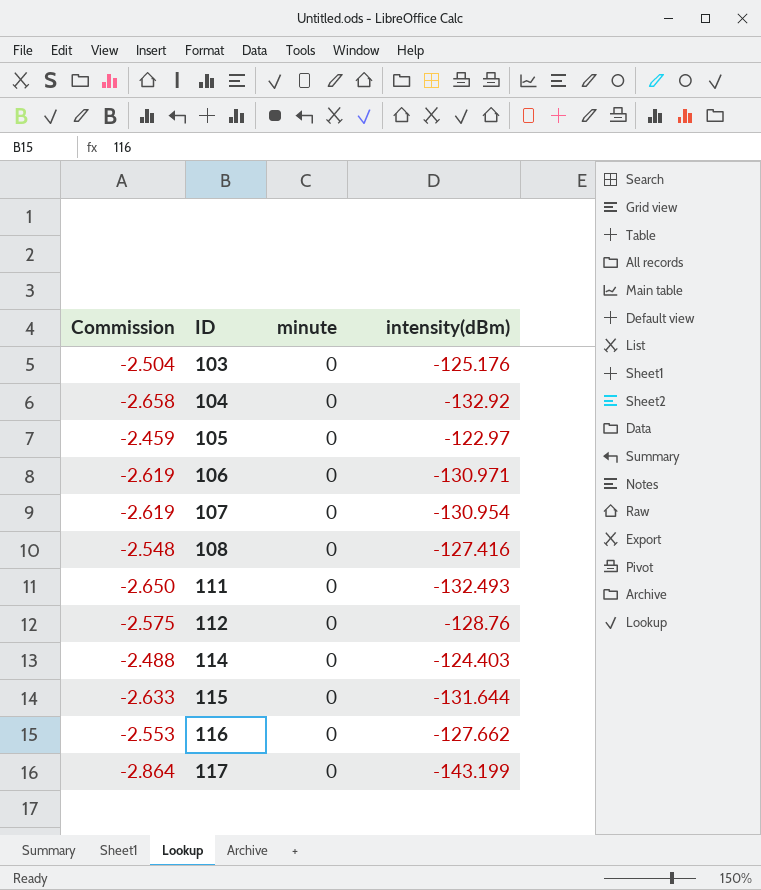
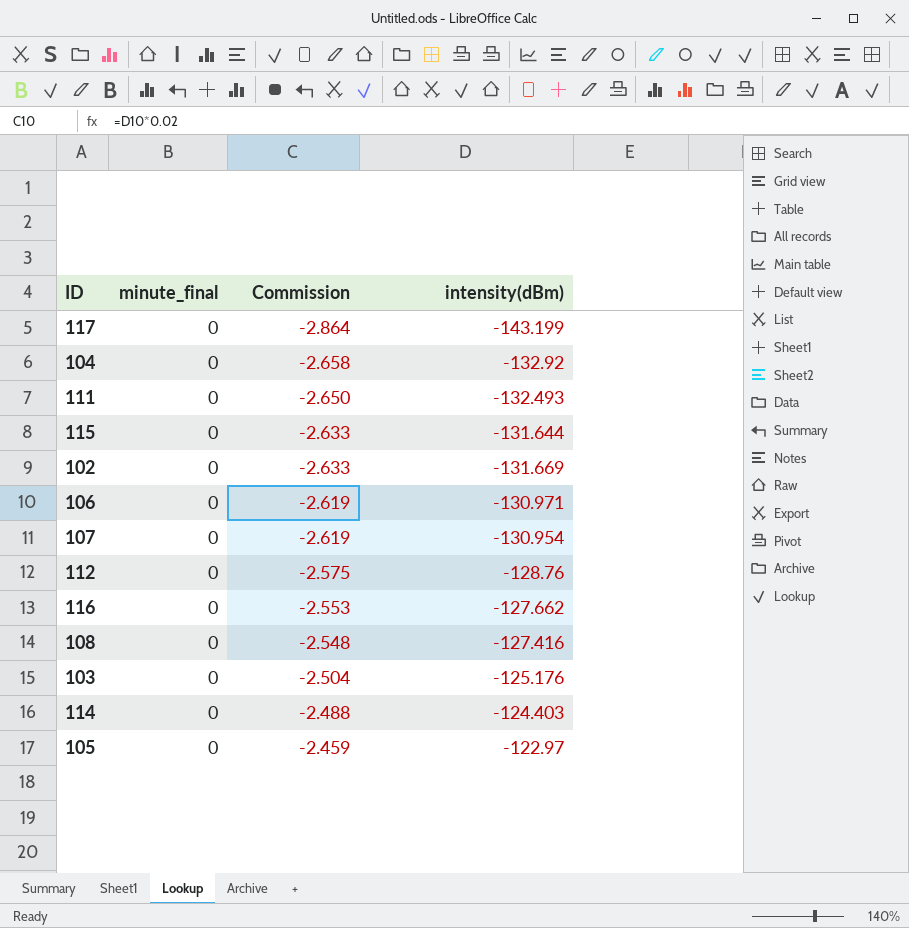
row order: ID ascending -> Commission ascending
column name: minute -> minute_final
column Commission | position: 1 -> 3
row 102: none -> 0 | -2.633 | -131.669

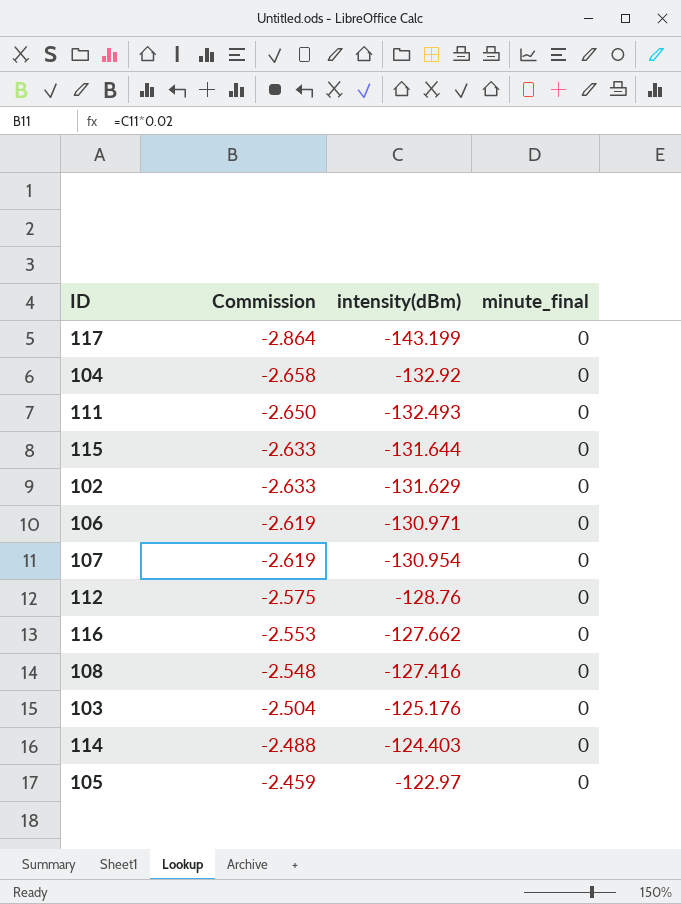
column minute_final | position: 2 -> 4
102 | intensity(dBm): -131.669 -> -131.629

